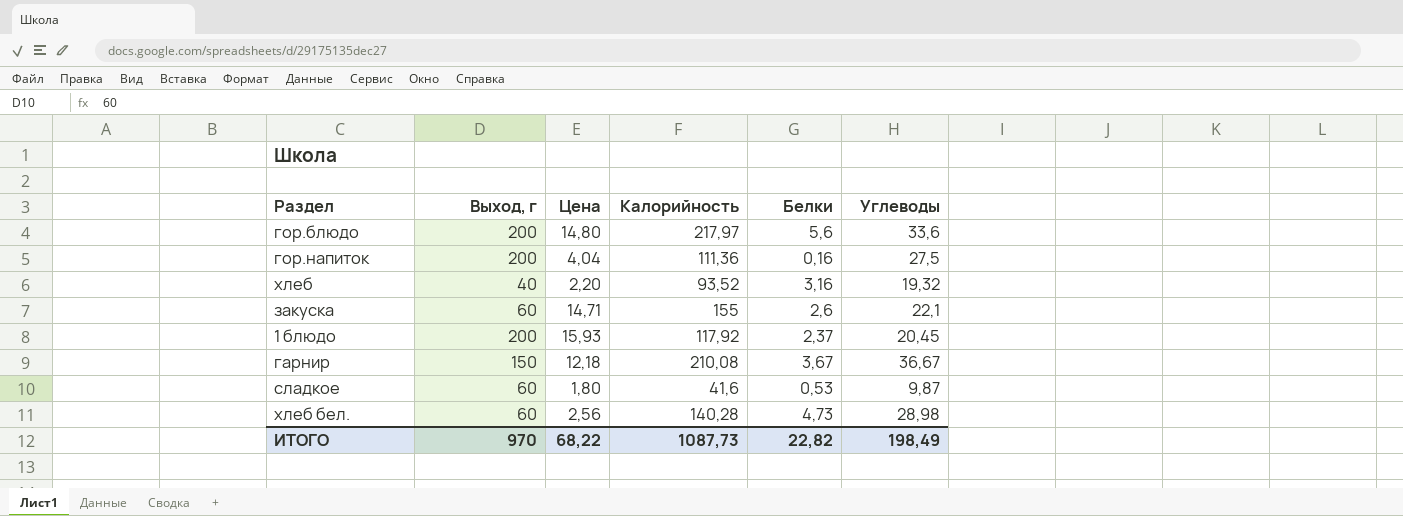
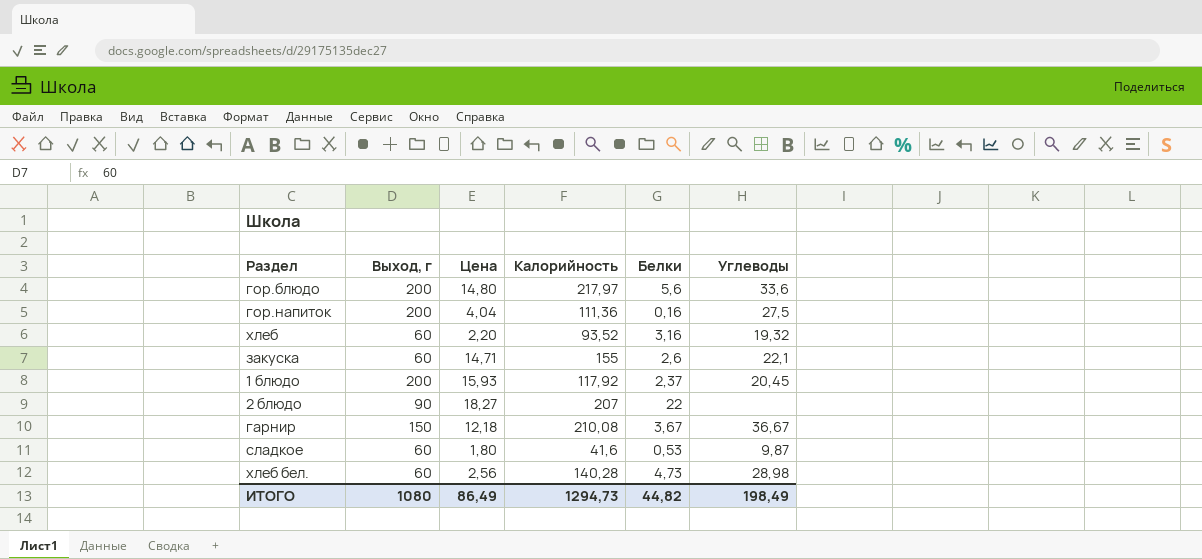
хлеб | Выход, г: 40 -> 60
row 2 блюдо: none -> 90 | 18,27 | 207 | 22 | none
ИТОГО | Выход, г: 970 -> 1080
ИТОГО | Цена: 68,22 -> 86,49
ИТОГО | Калорийность: 1087,73 -> 1294,73
ИТОГО | Белки: 22,82 -> 44,82

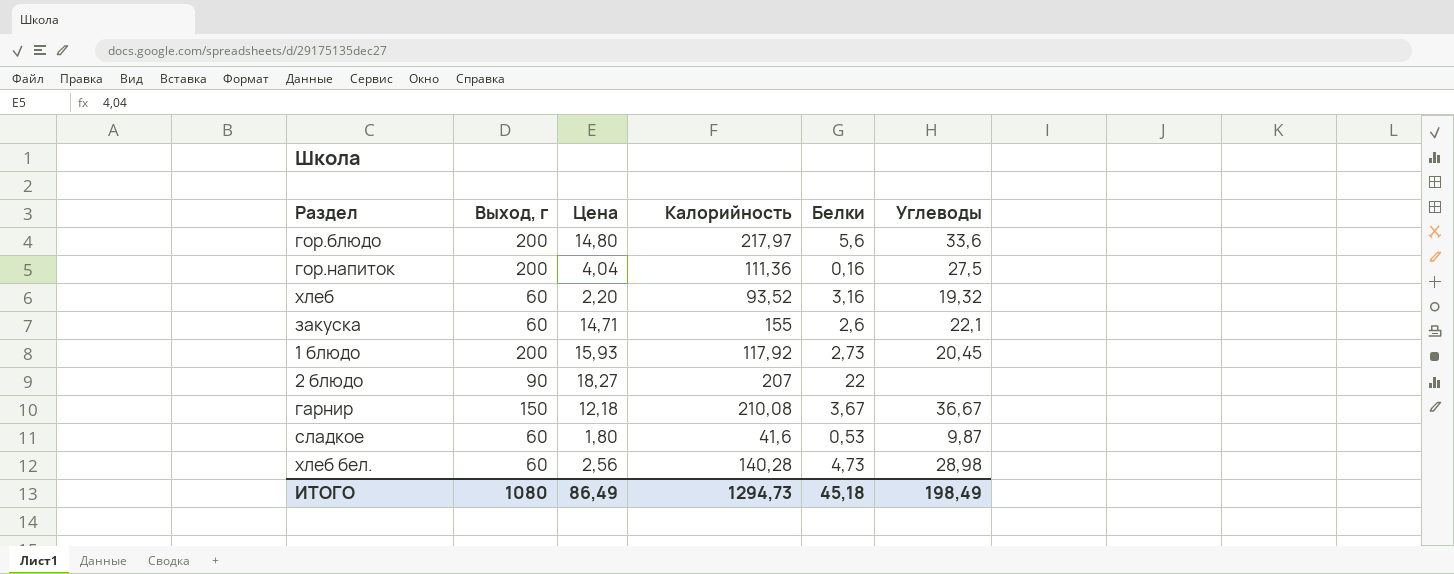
1 блюдо | Белки: 2,37 -> 2,73
ИТОГО | Белки: 44,82 -> 45,18

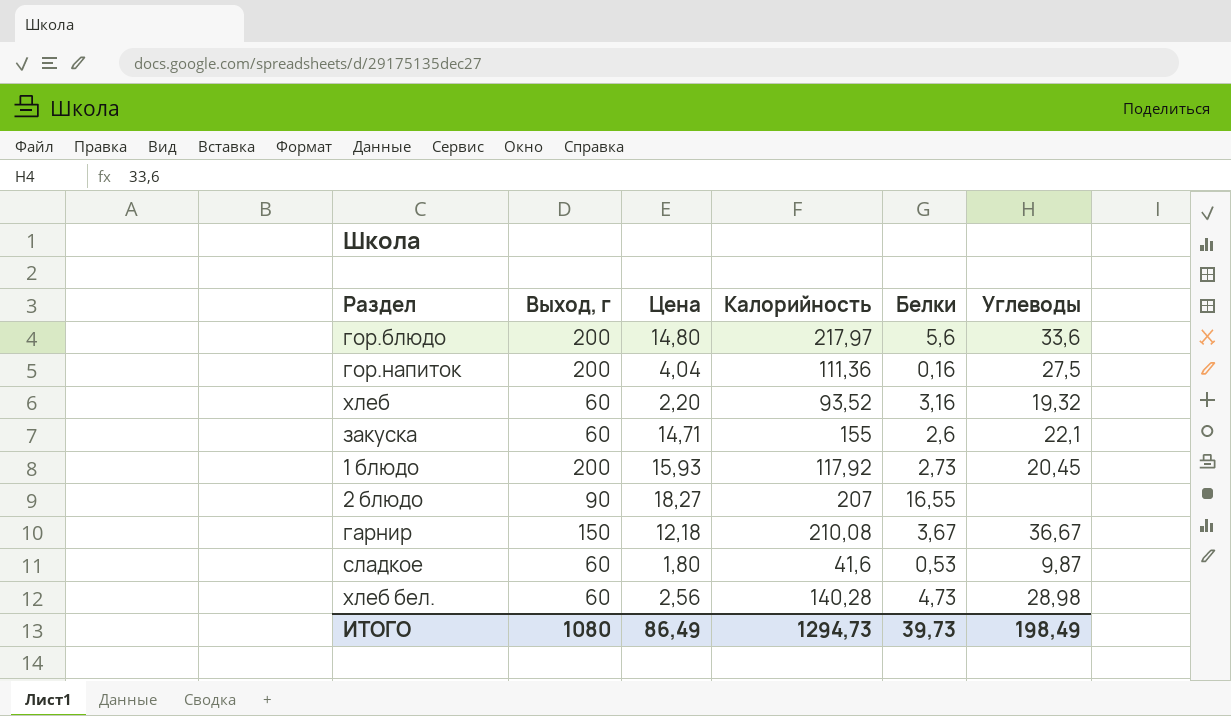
2 блюдо | Белки: 22 -> 16,55
ИТОГО | Белки: 45,18 -> 39,73

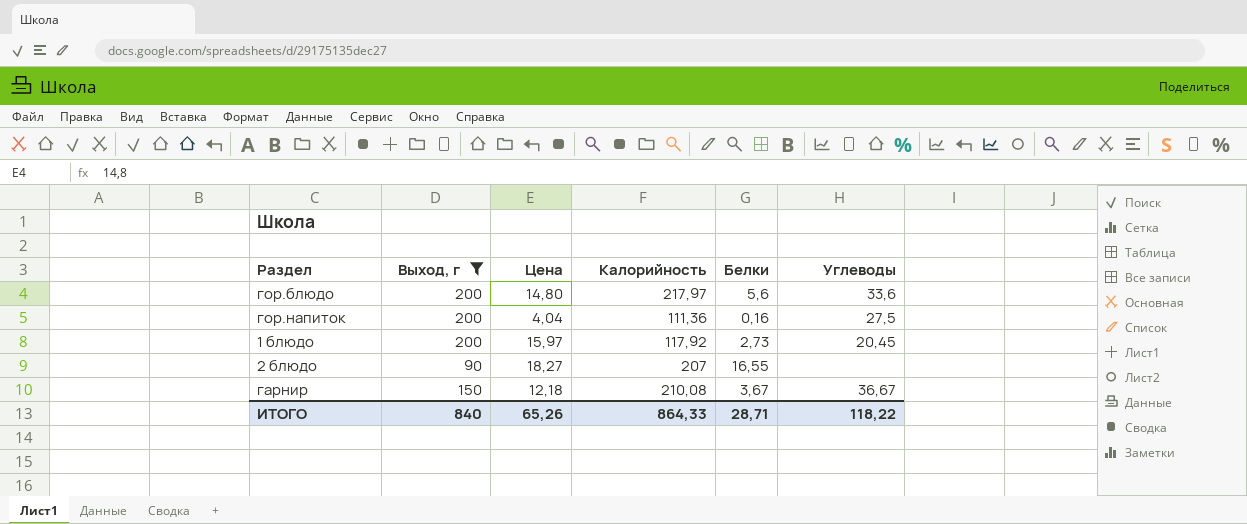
filter: none -> Выход, г != 60
1 блюдо | Цена: 15,93 -> 15,97
ИТОГО | Выход, г: 1080 -> 840
ИТОГО | Цена: 86,49 -> 65,26
ИТОГО | Калорийность: 1294,73 -> 864,33
ИТОГО | Белки: 39,73 -> 28,71
ИТОГО | Углеводы: 198,49 -> 118,22

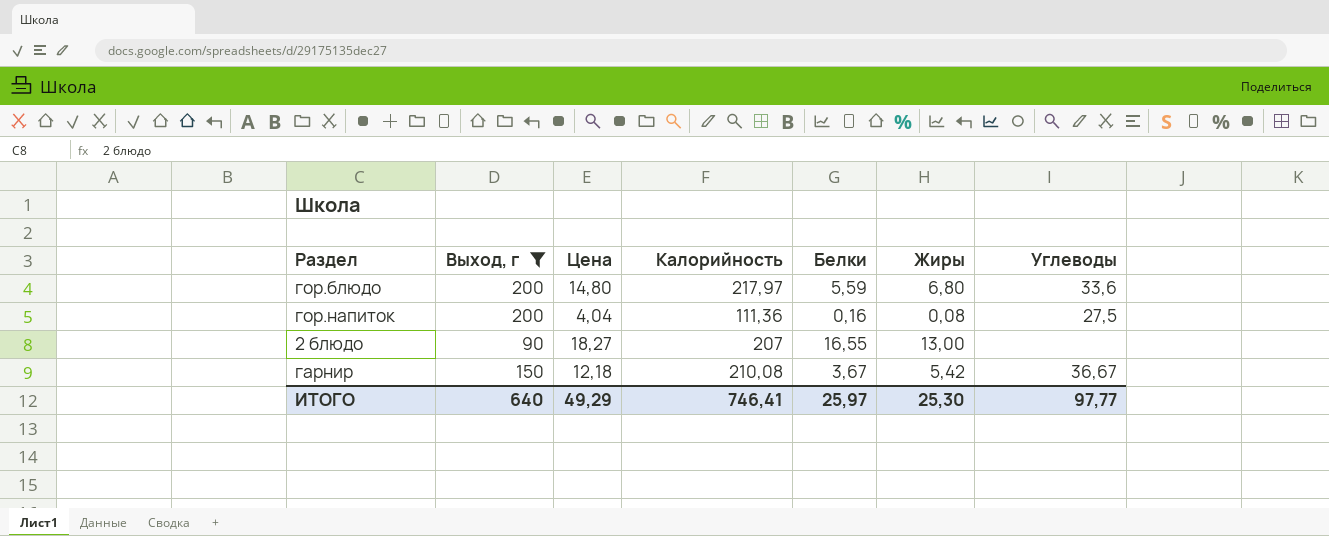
column Жиры | position: none -> 6
row 1 блюдо: 200 | 15,97 | 117,92 | 2,73 | 20,45 -> none
гор.блюдо | Белки: 5,6 -> 5,59
ИТОГО | Выход, г: 840 -> 640
ИТОГО | Цена: 65,26 -> 49,29
ИТОГО | Калорийность: 864,33 -> 746,41
ИТОГО | Белки: 28,71 -> 25,97
ИТОГО | Углеводы: 118,22 -> 97,77

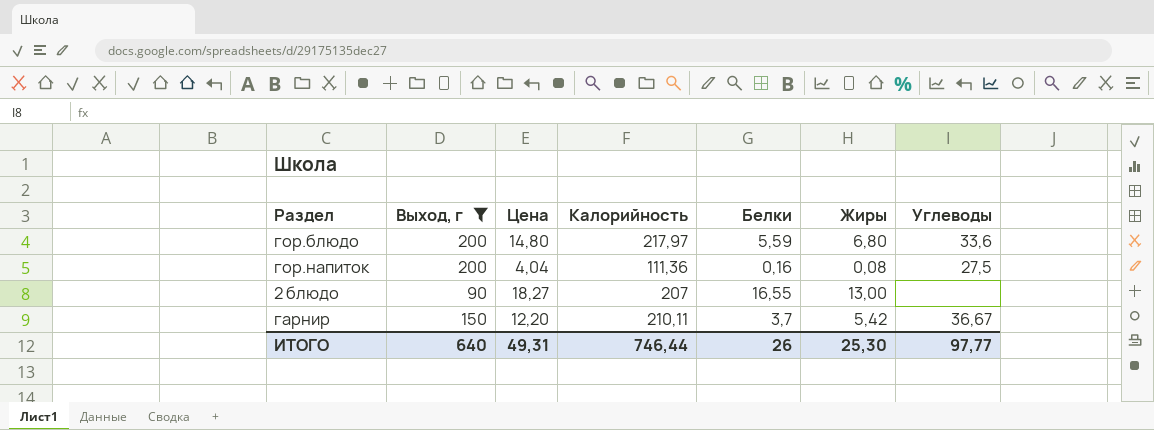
гарнир | Цена: 12,18 -> 12,20
гарнир | Калорийность: 210,08 -> 210,11
гарнир | Белки: 3,67 -> 3,7
ИТОГО | Цена: 49,29 -> 49,31
ИТОГО | Калорийность: 746,41 -> 746,44
ИТОГО | Белки: 25,97 -> 26

